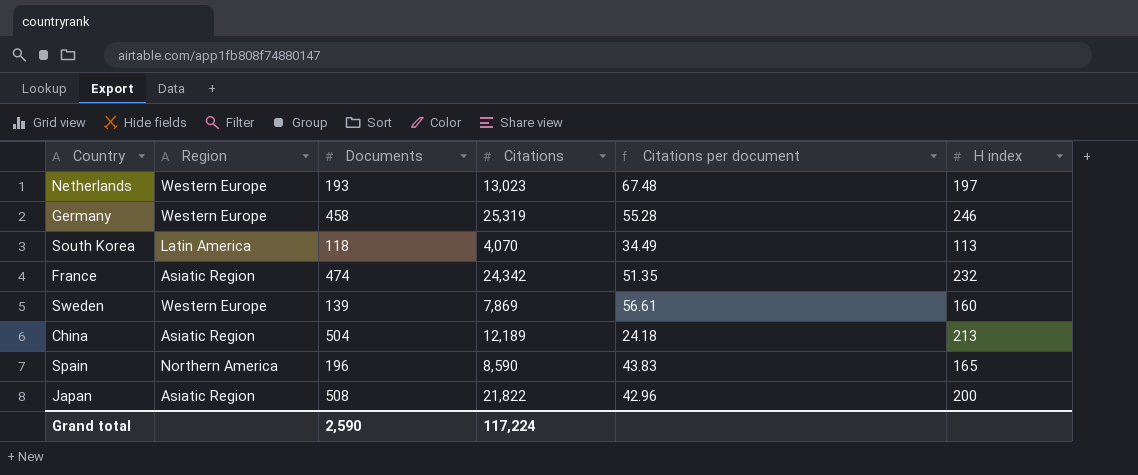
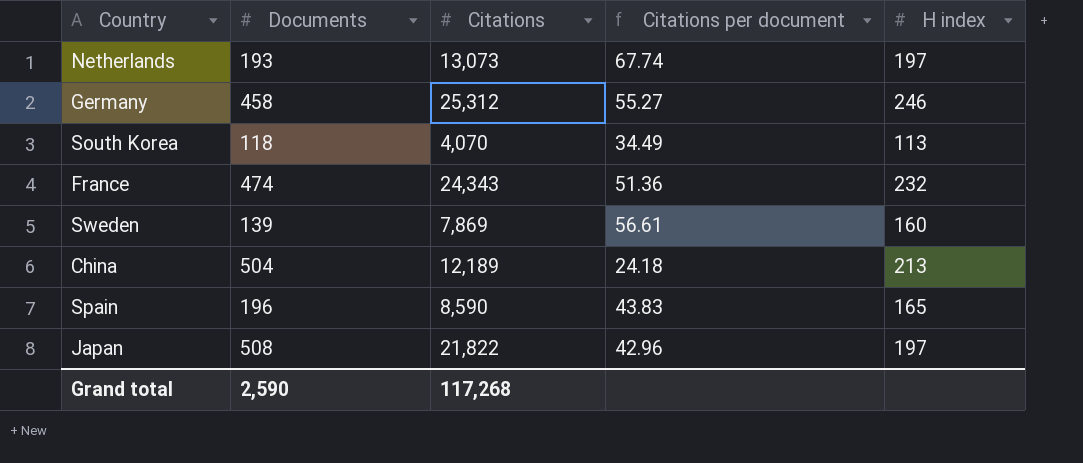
column Region | position: 2 -> none
Netherlands | Citations: 13,023 -> 13,073
Netherlands | Citations per document: 67.48 -> 67.74
Germany | Citations: 25,319 -> 25,312
Germany | Citations per document: 55.28 -> 55.27
France | Citations: 24,342 -> 24,343
France | Citations per document: 51.35 -> 51.36
Japan | H index: 200 -> 197
Grand total | Citations: 117,224 -> 117,268

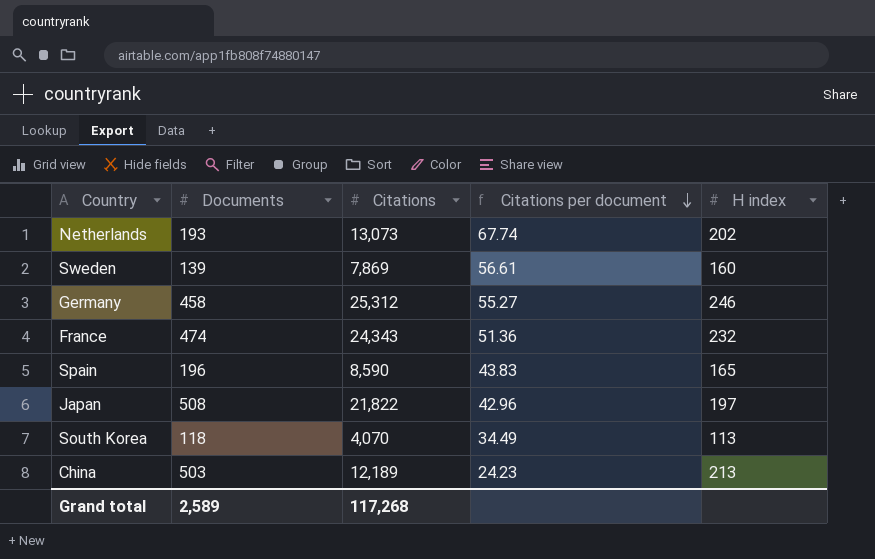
row order: none -> Citations per document descending
Netherlands | H index: 197 -> 202
China | Documents: 504 -> 503
China | Citations per document: 24.18 -> 24.23
Grand total | Documents: 2,590 -> 2,589

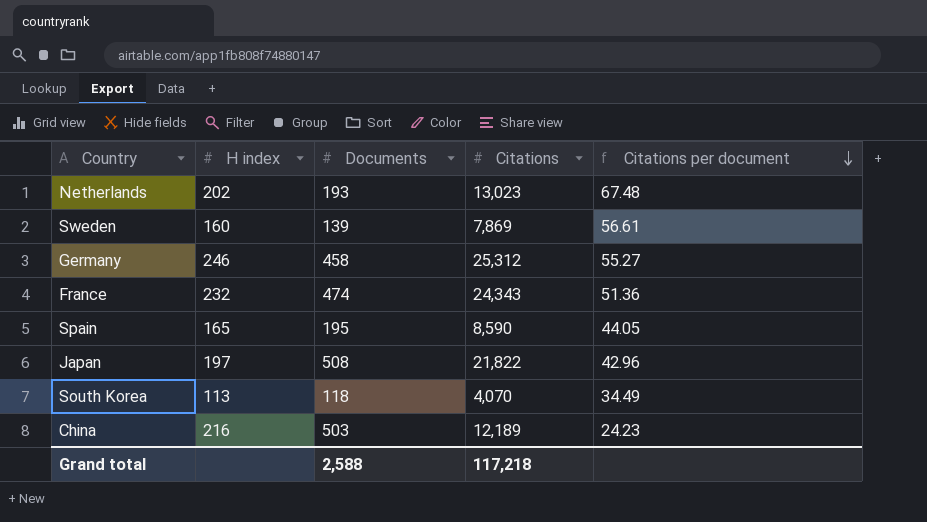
column H index | position: 5 -> 2
Netherlands | Citations: 13,073 -> 13,023
Netherlands | Citations per document: 67.74 -> 67.48
Spain | Documents: 196 -> 195
Spain | Citations per document: 43.83 -> 44.05
China | H index: 213 -> 216
Grand total | Documents: 2,589 -> 2,588
Grand total | Citations: 117,268 -> 117,218

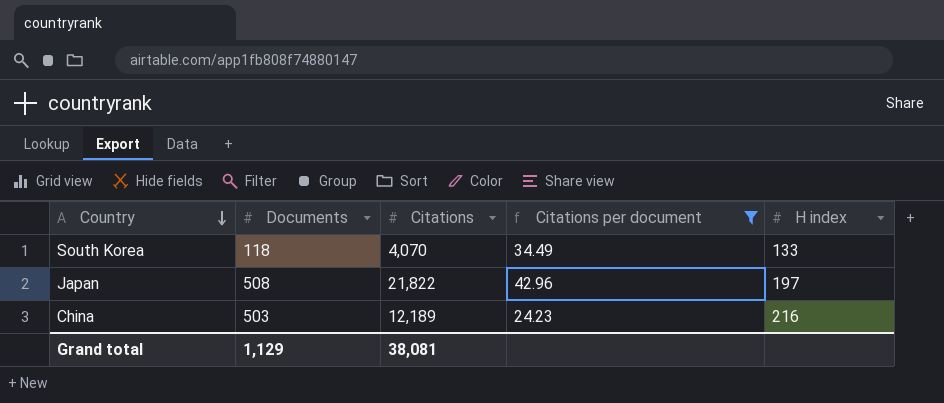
filter: none -> Citations per document <= 42.96
row order: Citations per document descending -> Country descending
column H index | position: 2 -> 5
South Korea | H index: 113 -> 133
Grand total | Documents: 2,588 -> 1,129
Grand total | Citations: 117,218 -> 38,081

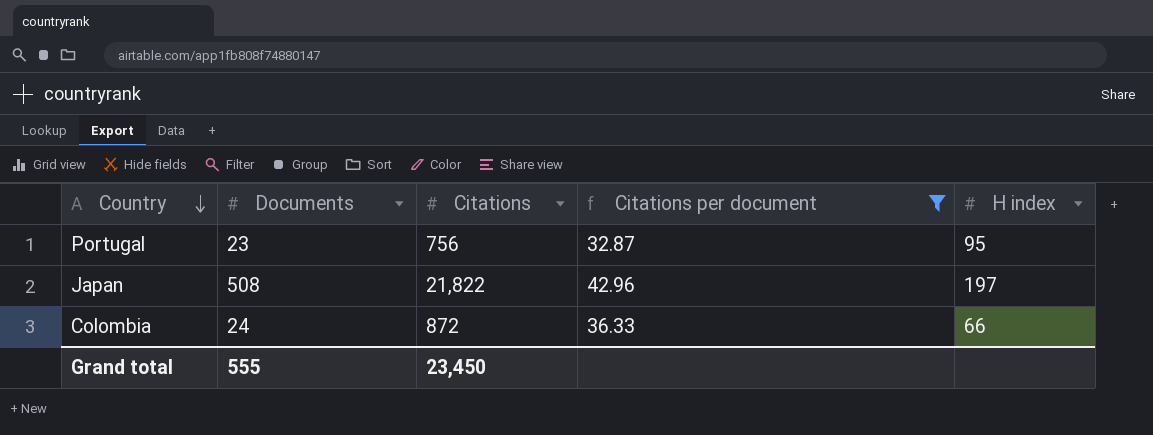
row South Korea: 118 | 4,070 | 34.49 | 133 -> none
row China: 503 | 12,189 | 24.23 | 216 -> none
row Portugal: none -> 23 | 756 | 32.87 | 95
row Colombia: none -> 24 | 872 | 36.33 | 66
Grand total | Documents: 1,129 -> 555
Grand total | Citations: 38,081 -> 23,450

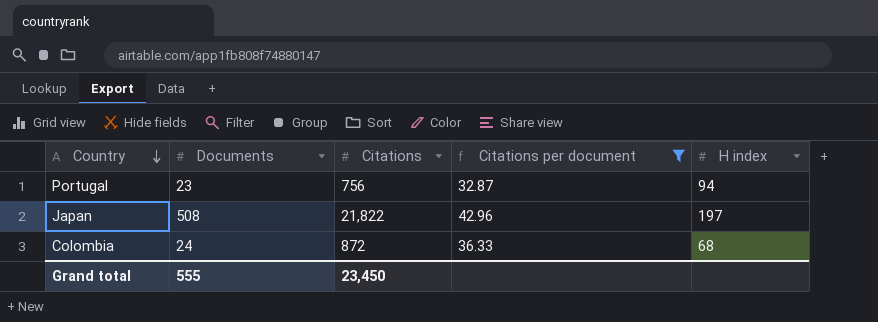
Portugal | H index: 95 -> 94
Colombia | H index: 66 -> 68

